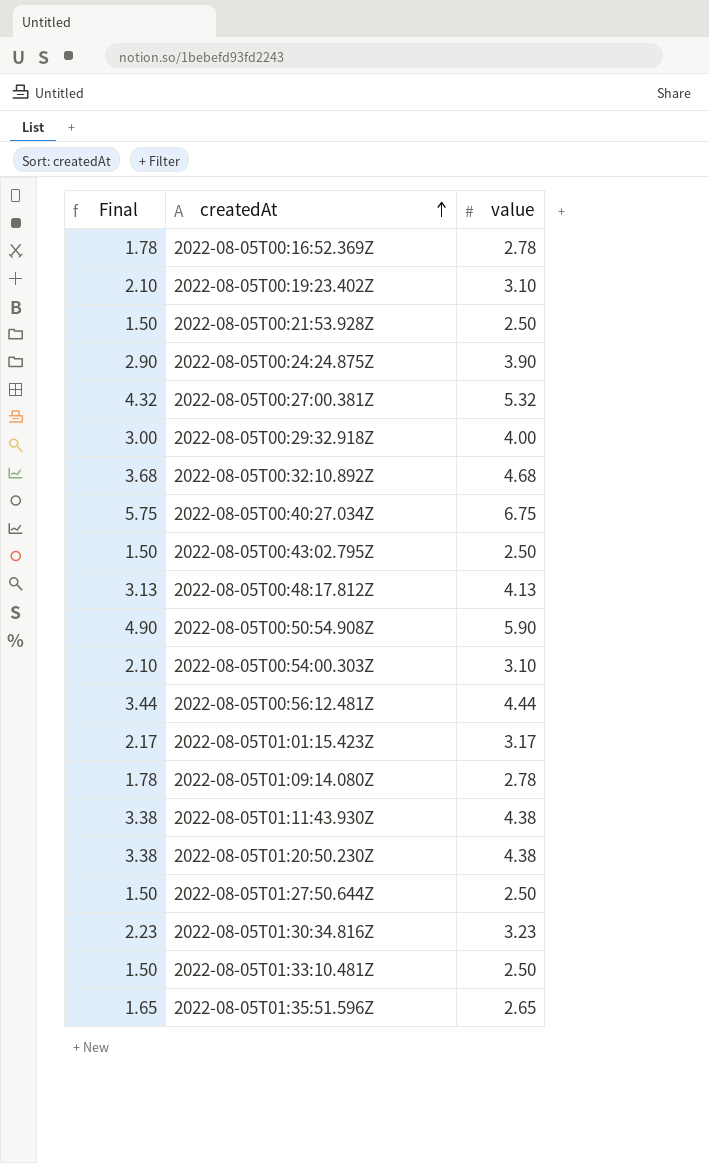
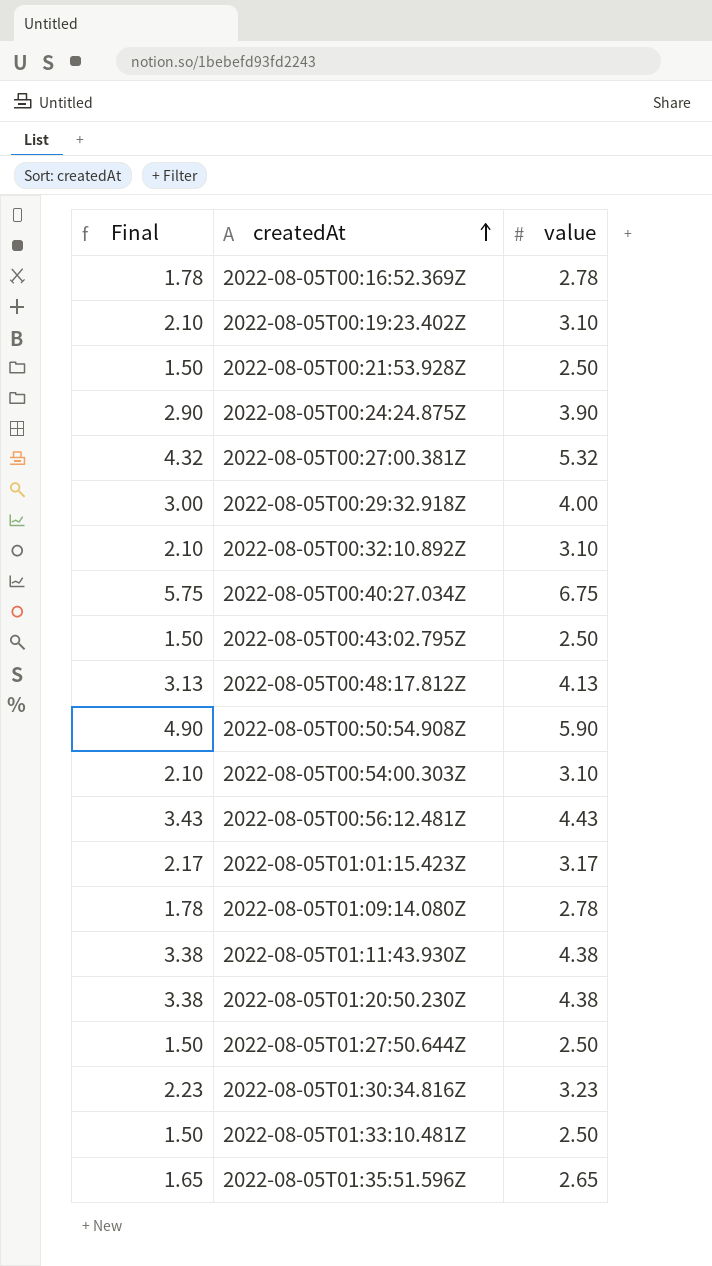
2022-08-05T00:32:10.892Z | Final: 3.68 -> 2.10
2022-08-05T00:32:10.892Z | value: 4.68 -> 3.10
2022-08-05T00:56:12.481Z | Final: 3.44 -> 3.43
2022-08-05T00:56:12.481Z | value: 4.44 -> 4.43

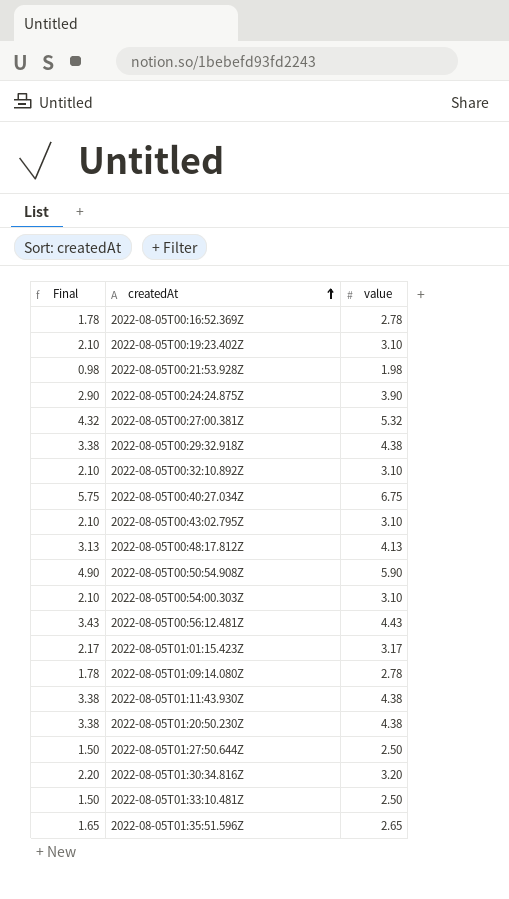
2022-08-05T00:21:53.928Z | Final: 1.50 -> 0.98
2022-08-05T00:21:53.928Z | value: 2.50 -> 1.98
2022-08-05T00:29:32.918Z | Final: 3.00 -> 3.38
2022-08-05T00:29:32.918Z | value: 4.00 -> 4.38
2022-08-05T00:43:02.795Z | Final: 1.50 -> 2.10
2022-08-05T00:43:02.795Z | value: 2.50 -> 3.10
2022-08-05T01:30:34.816Z | Final: 2.23 -> 2.20
2022-08-05T01:30:34.816Z | value: 3.23 -> 3.20

